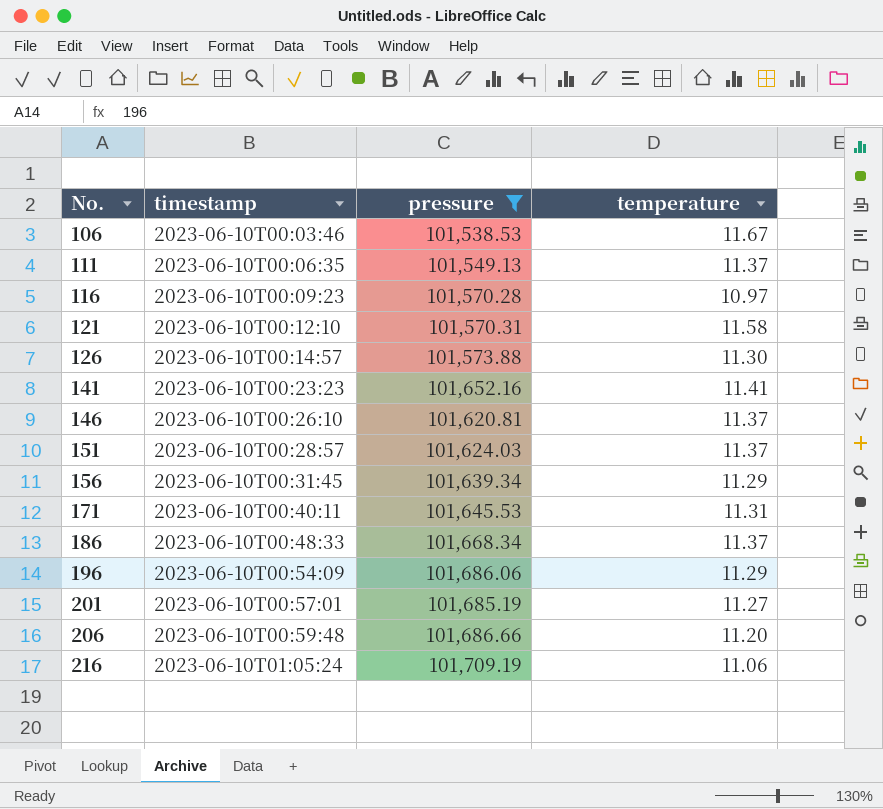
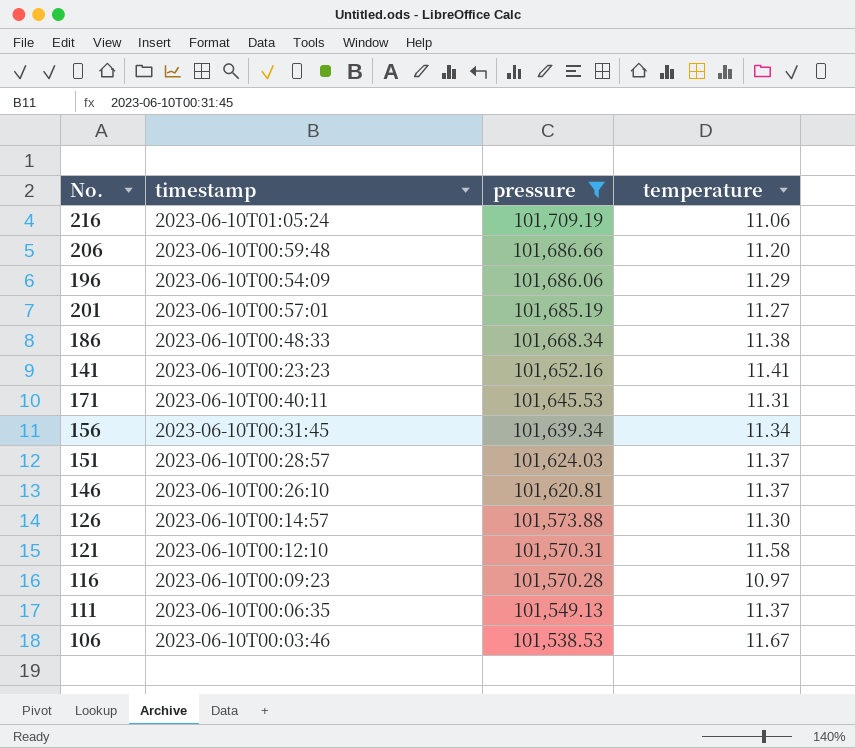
row order: No. ascending -> pressure descending
186 | temperature: 11.37 -> 11.38
156 | temperature: 11.29 -> 11.34

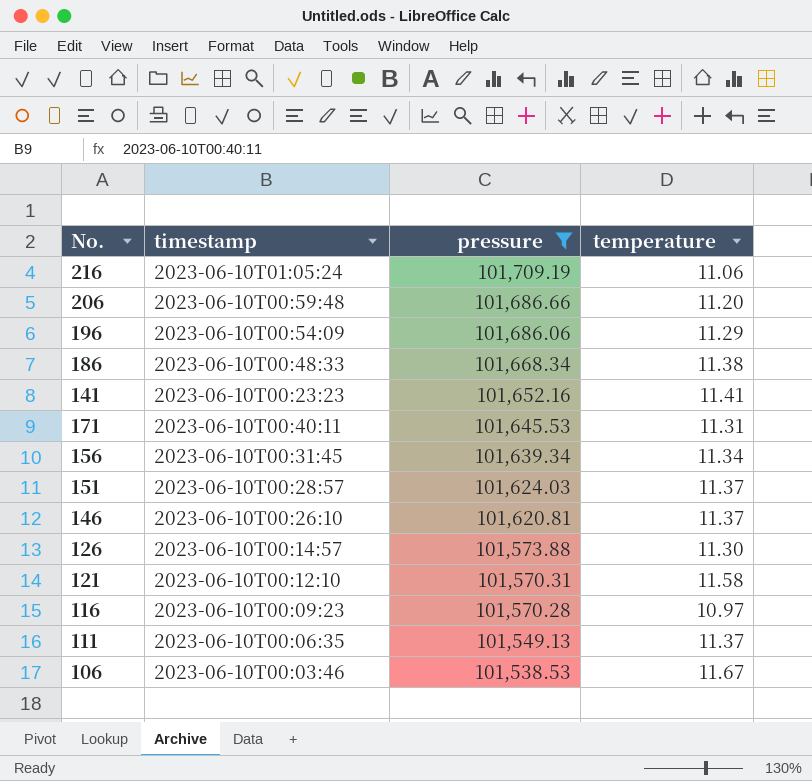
row 201: 2023-06-10T00:57:01 | 101,685.19 | 11.27 -> none

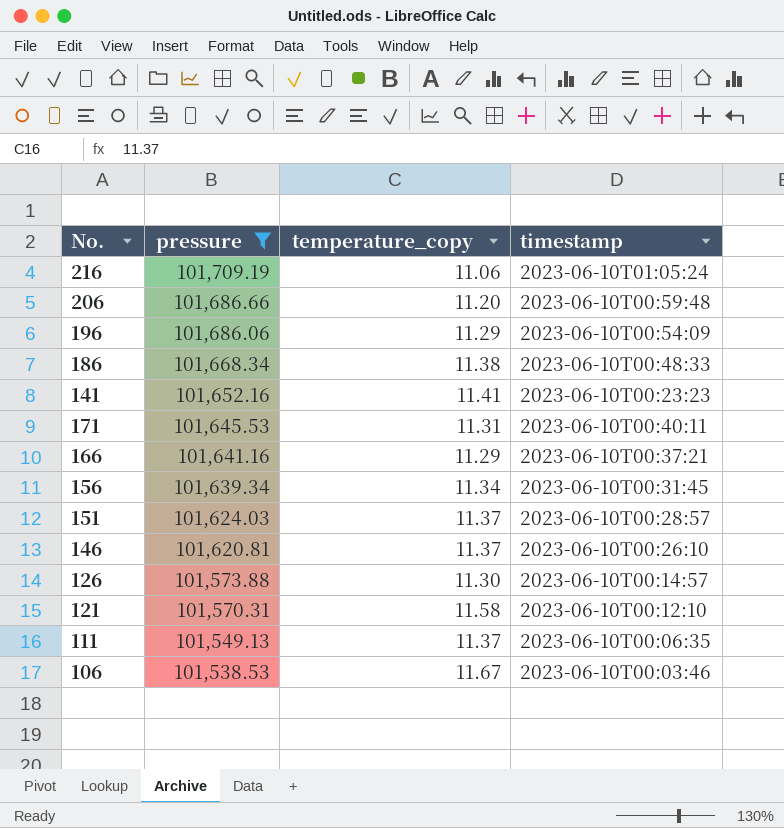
column name: temperature -> temperature_copy
column timestamp | position: 2 -> 4
row 116: 2023-06-10T00:09:23 | 101,570.28 | 10.97 -> none
row 166: none -> 101,641.16 | 11.29 | 2023-06-10T00:37:21

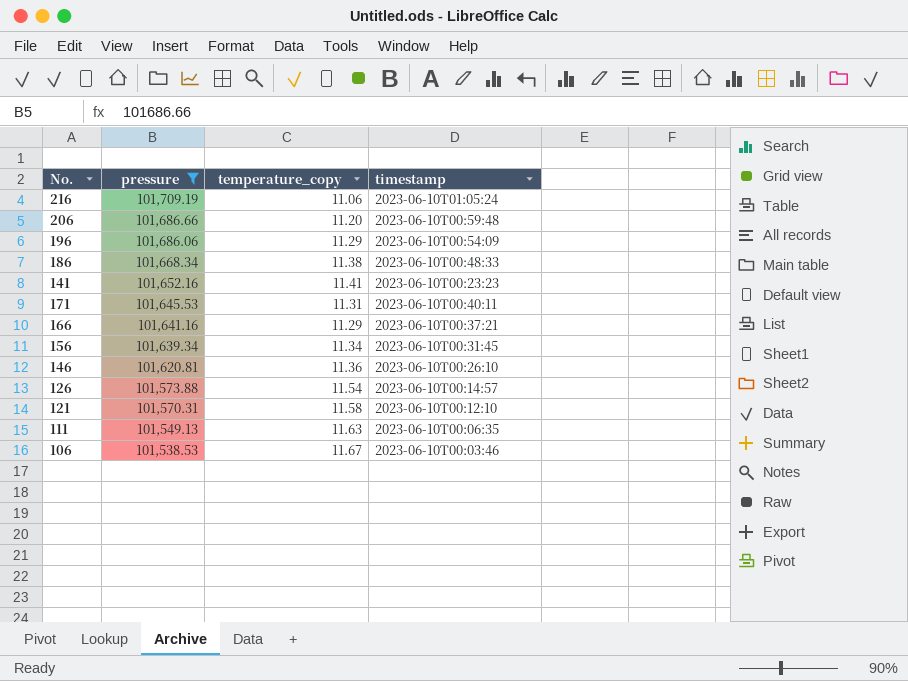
row 151: 101,624.03 | 11.37 | 2023-06-10T00:28:57 -> none
146 | temperature_copy: 11.37 -> 11.36
126 | temperature_copy: 11.30 -> 11.54
111 | temperature_copy: 11.37 -> 11.63

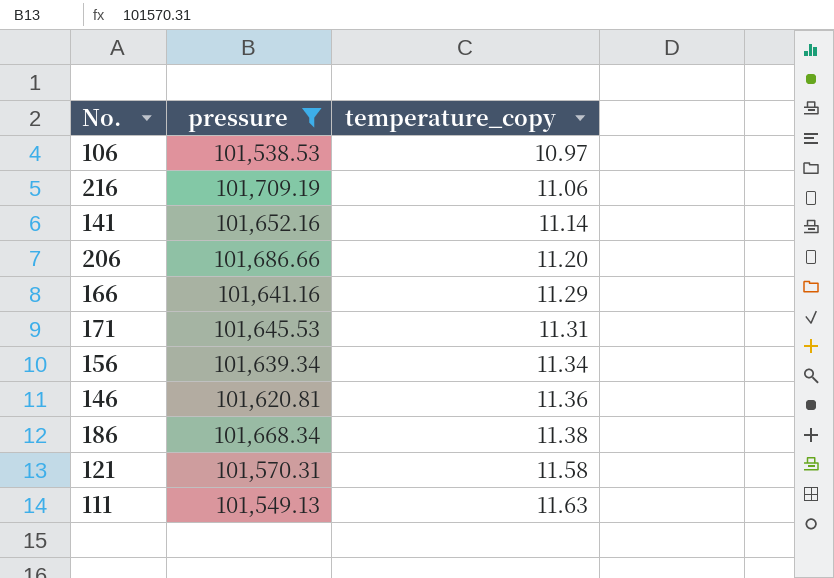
row order: pressure descending -> temperature_copy ascending
column timestamp | position: 4 -> none
row 196: 101,686.06 | 11.29 | 2023-06-10T00:54:09 -> none
row 126: 101,573.88 | 11.54 | 2023-06-10T00:14:57 -> none
106 | temperature_copy: 11.67 -> 10.97
141 | temperature_copy: 11.41 -> 11.14

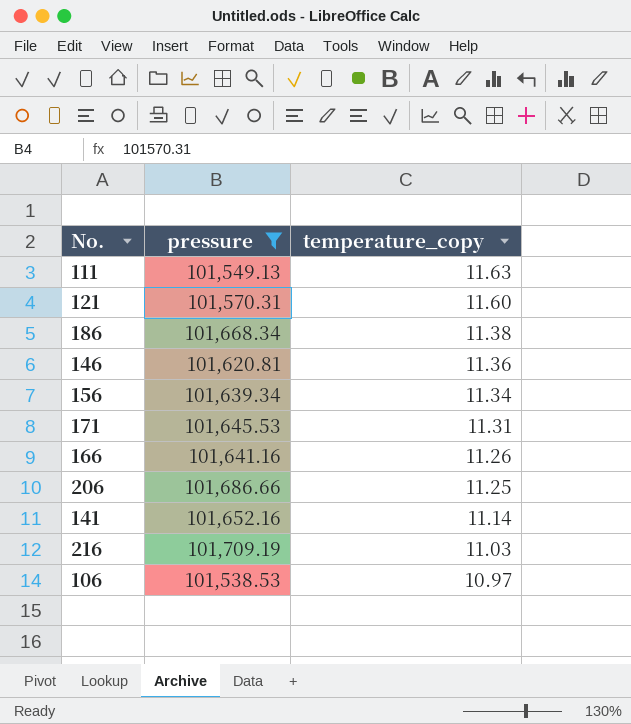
row order: temperature_copy ascending -> temperature_copy descending
121 | temperature_copy: 11.58 -> 11.60
166 | temperature_copy: 11.29 -> 11.26
206 | temperature_copy: 11.20 -> 11.25
216 | temperature_copy: 11.06 -> 11.03

